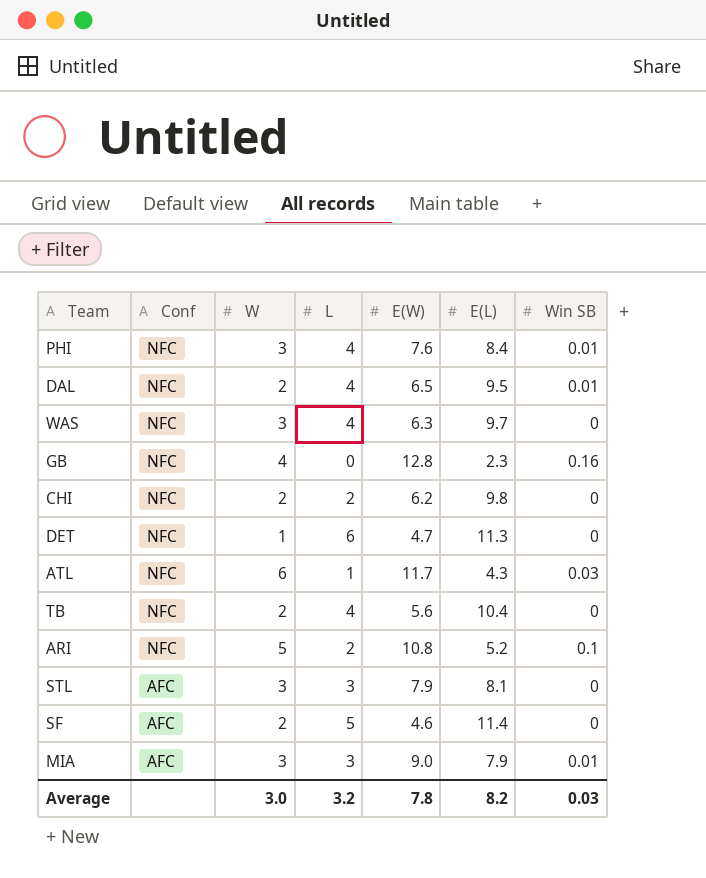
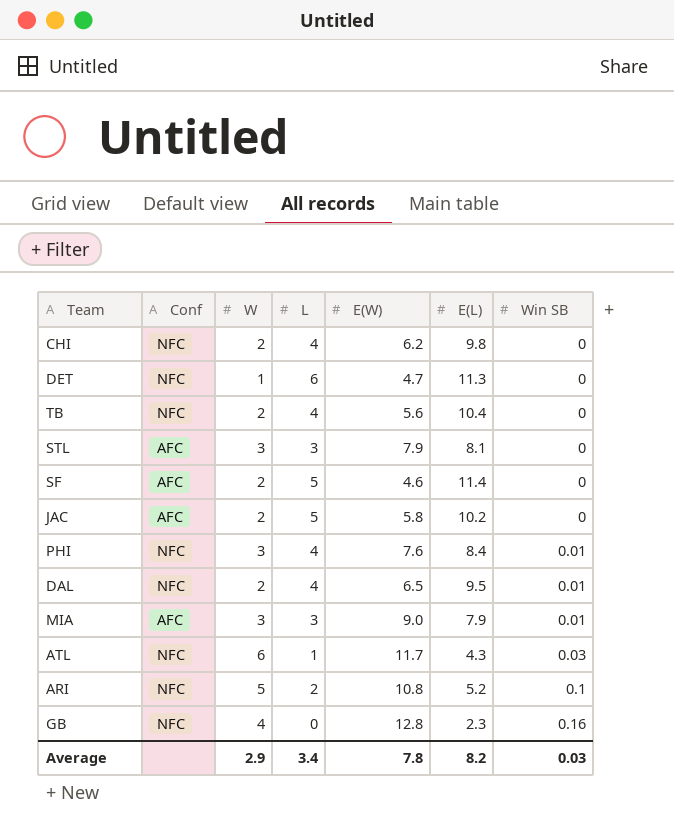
row order: Conf descending -> Win SB ascending
row WAS: NFC | 3 | 4 | 6.3 | 9.7 | 0 -> none
CHI | L: 2 -> 4
row JAC: none -> AFC | 2 | 5 | 5.8 | 10.2 | 0
Average | W: 3.0 -> 2.9
Average | L: 3.2 -> 3.4

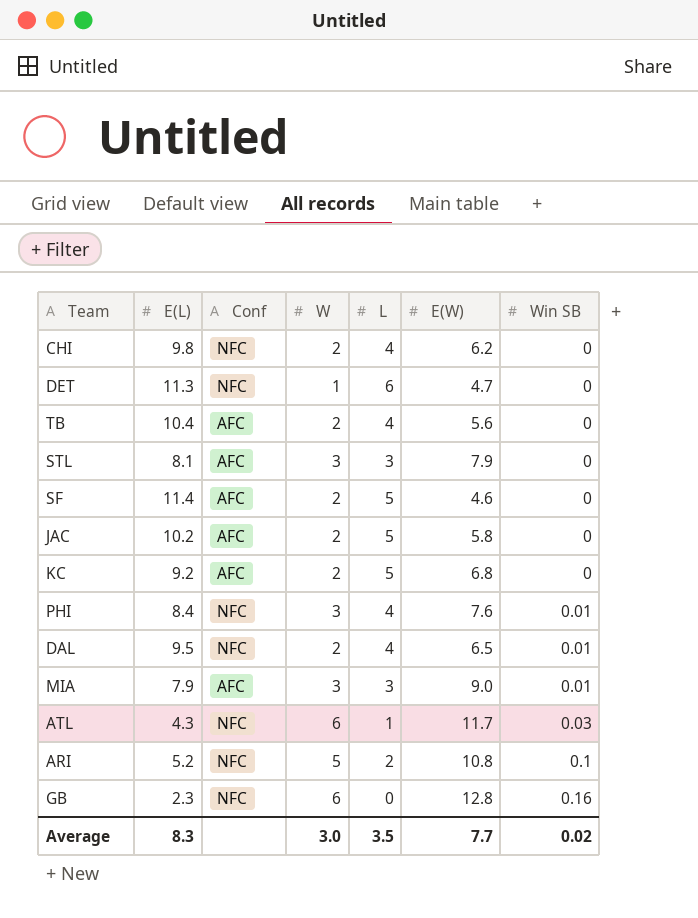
column E(L) | position: 6 -> 2
TB | Conf: NFC -> AFC
row KC: none -> 9.2 | AFC | 2 | 5 | 6.8 | 0
GB | W: 4 -> 6
Average | E(L): 8.2 -> 8.3
Average | W: 2.9 -> 3.0
Average | L: 3.4 -> 3.5
Average | E(W): 7.8 -> 7.7
Average | Win SB: 0.03 -> 0.02

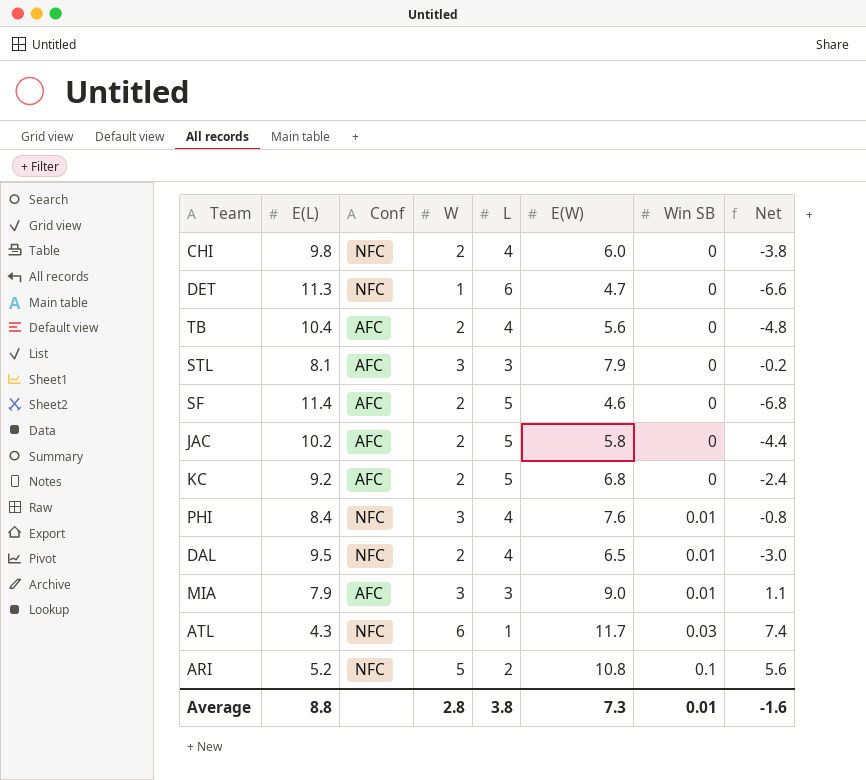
column Net | formula: none -> [E(W)] - [E(L)]
row GB: 2.3 | NFC | 6 | 0 | 12.8 | 0.16 -> none
CHI | E(W): 6.2 -> 6.0
Average | E(L): 8.3 -> 8.8
Average | W: 3.0 -> 2.8
Average | L: 3.5 -> 3.8
Average | E(W): 7.7 -> 7.3
Average | Win SB: 0.02 -> 0.01

